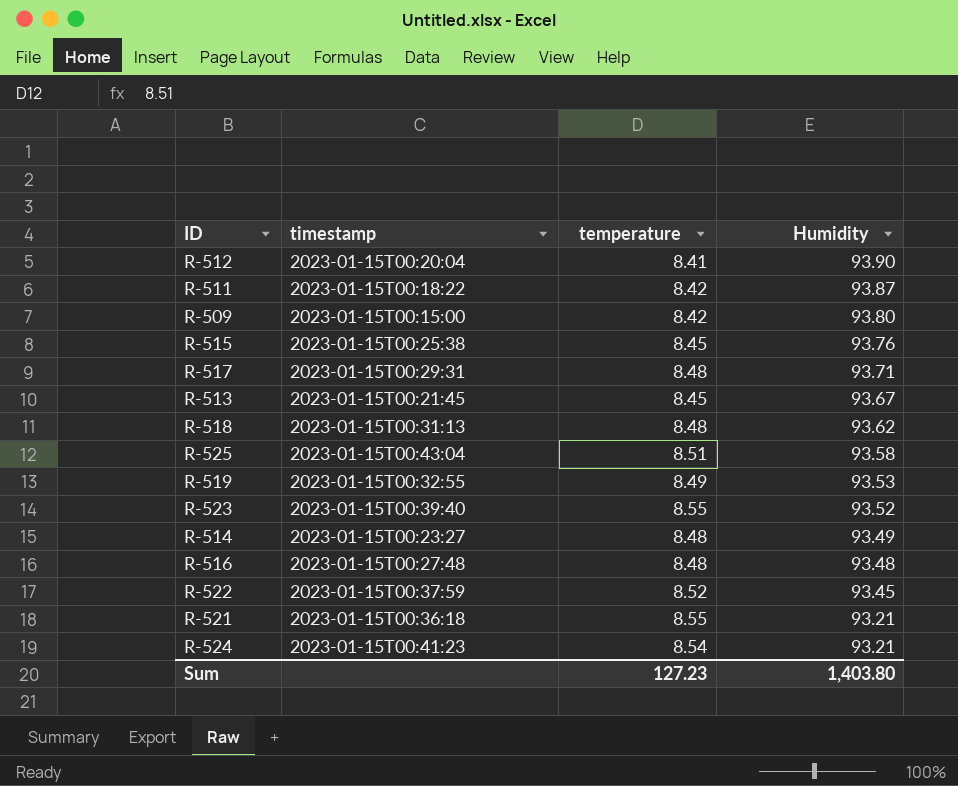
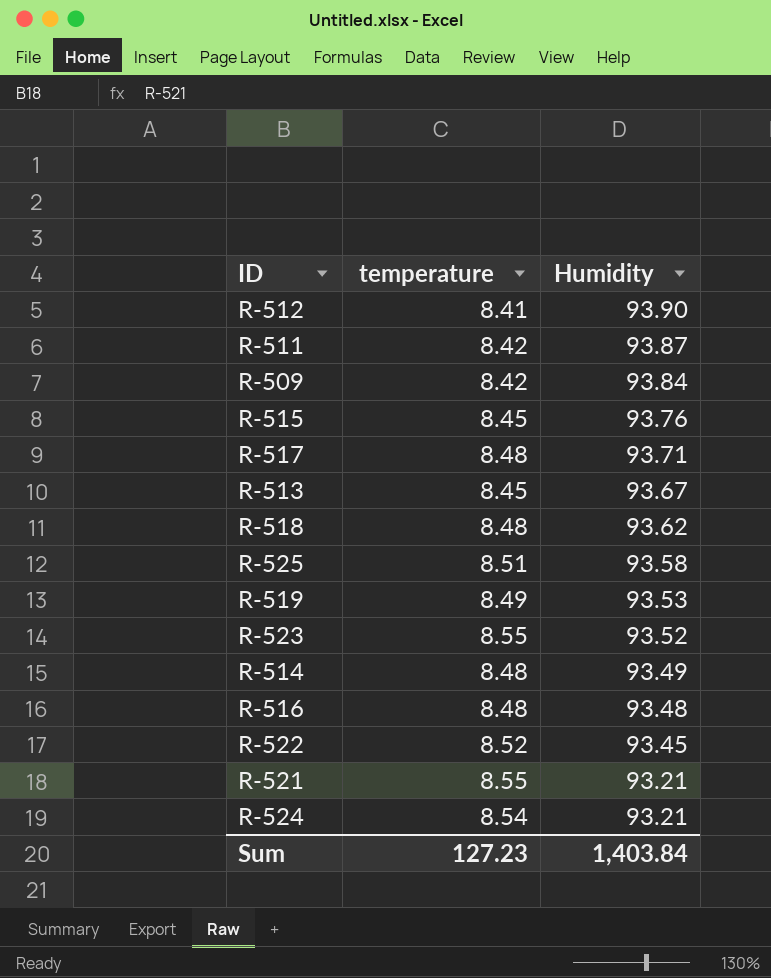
column timestamp | position: 2 -> none
R-509 | Humidity: 93.80 -> 93.84
Sum | Humidity: 1,403.80 -> 1,403.84

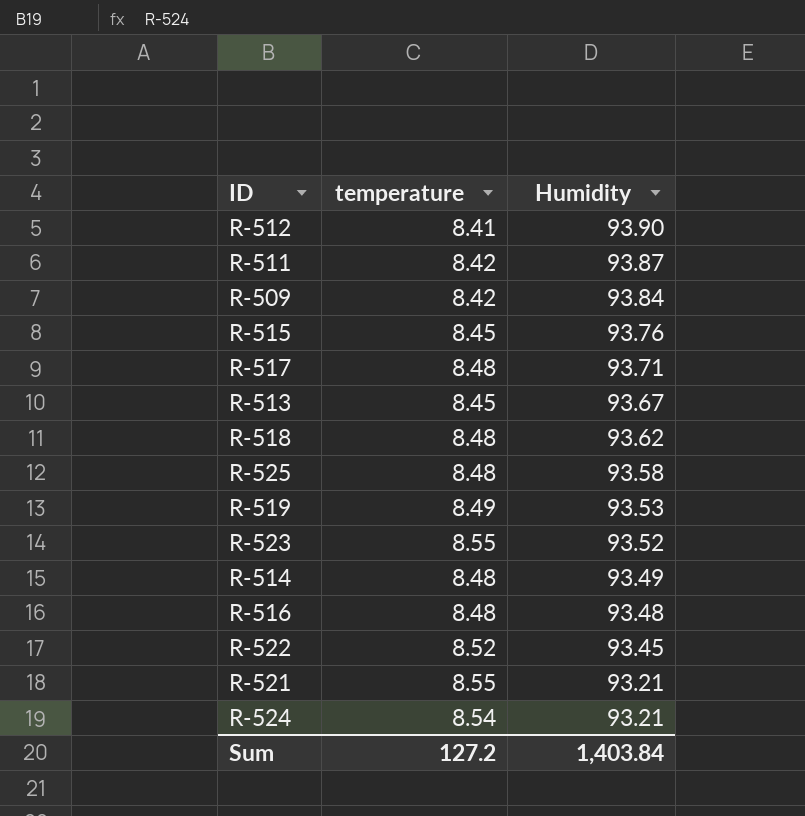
R-525 | temperature: 8.51 -> 8.48
Sum | temperature: 127.23 -> 127.2

